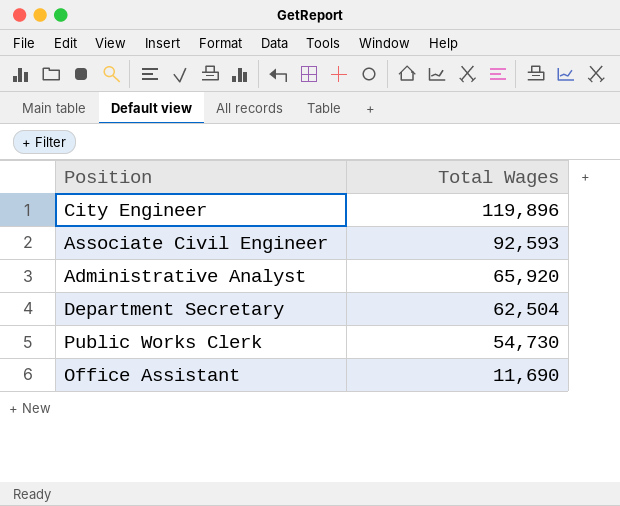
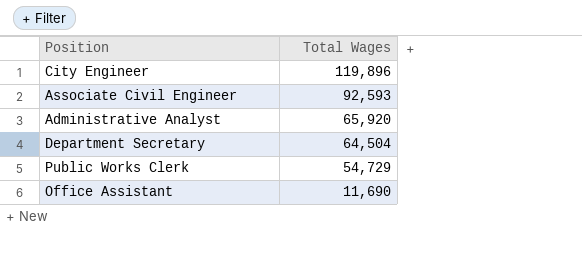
Department Secretary | Total Wages: 62,504 -> 64,504
Public Works Clerk | Total Wages: 54,730 -> 54,729

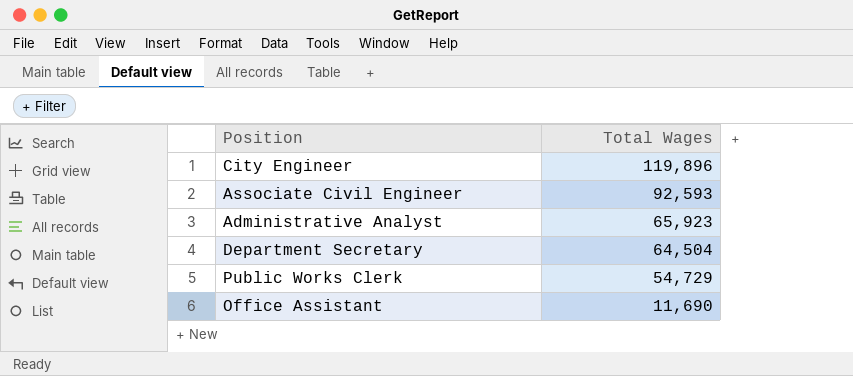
Administrative Analyst | Total Wages: 65,920 -> 65,923

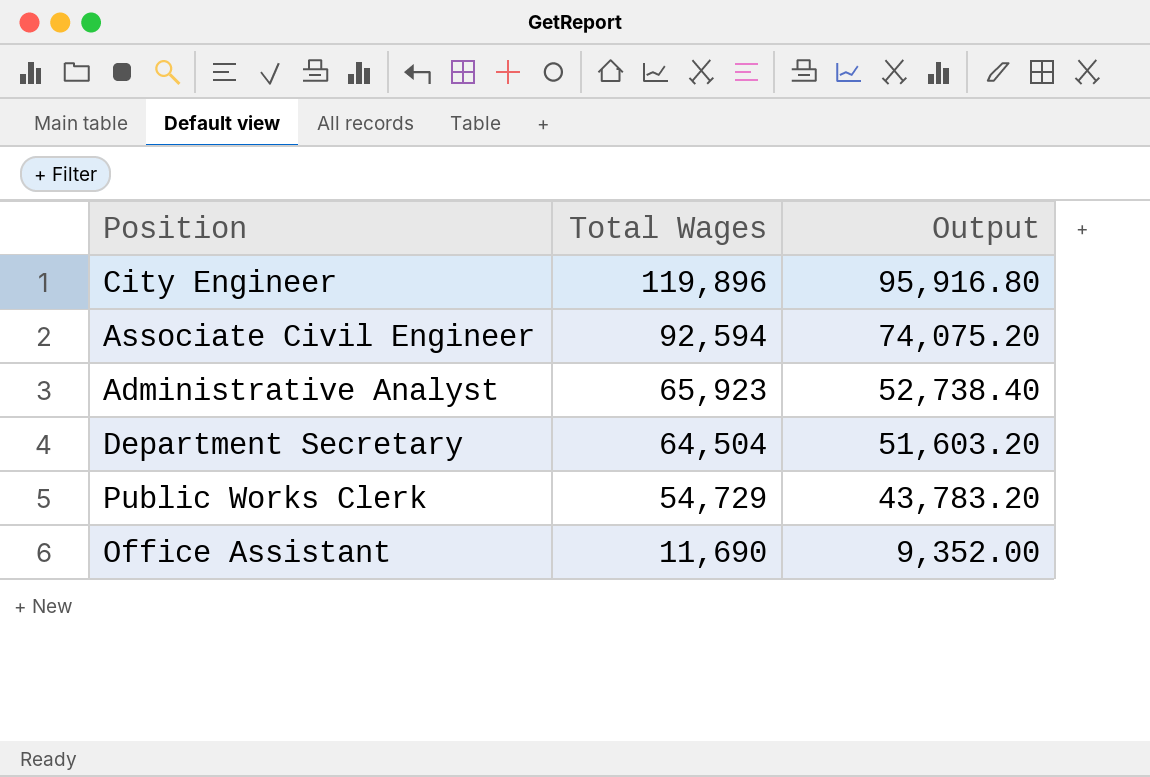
column Output | formula: none -> [Total Wages] * 0.8
Associate Civil Engineer | Total Wages: 92,593 -> 92,594

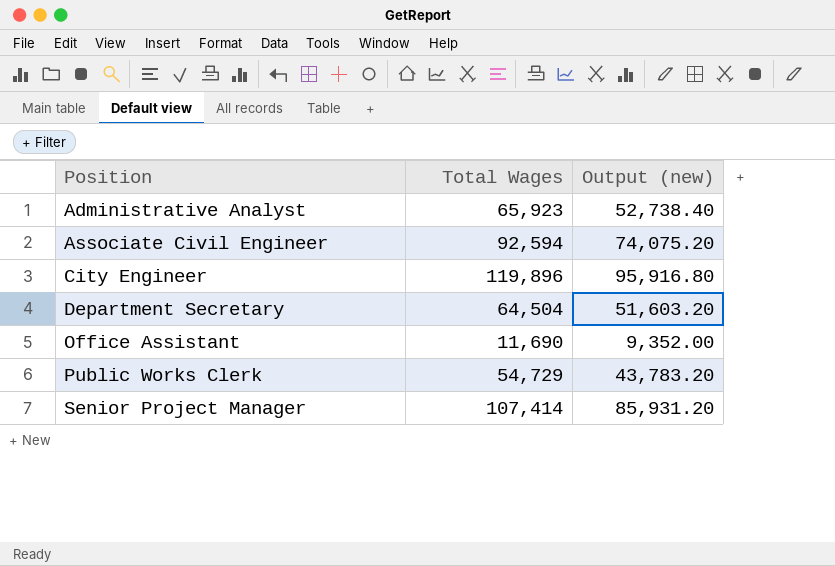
row order: Total Wages descending -> Position ascending
column name: Output -> Output (new)
row Senior Project Manager: none -> 107,414 | 85,931.20

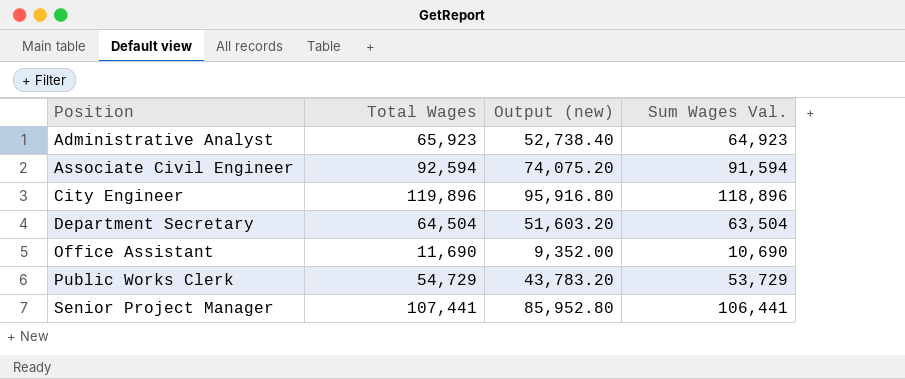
column Sum Wages Val. | formula: none -> [Total Wages] - 1000
Senior Project Manager | Total Wages: 107,414 -> 107,441
Senior Project Manager | Output (new): 85,931.20 -> 85,952.80

